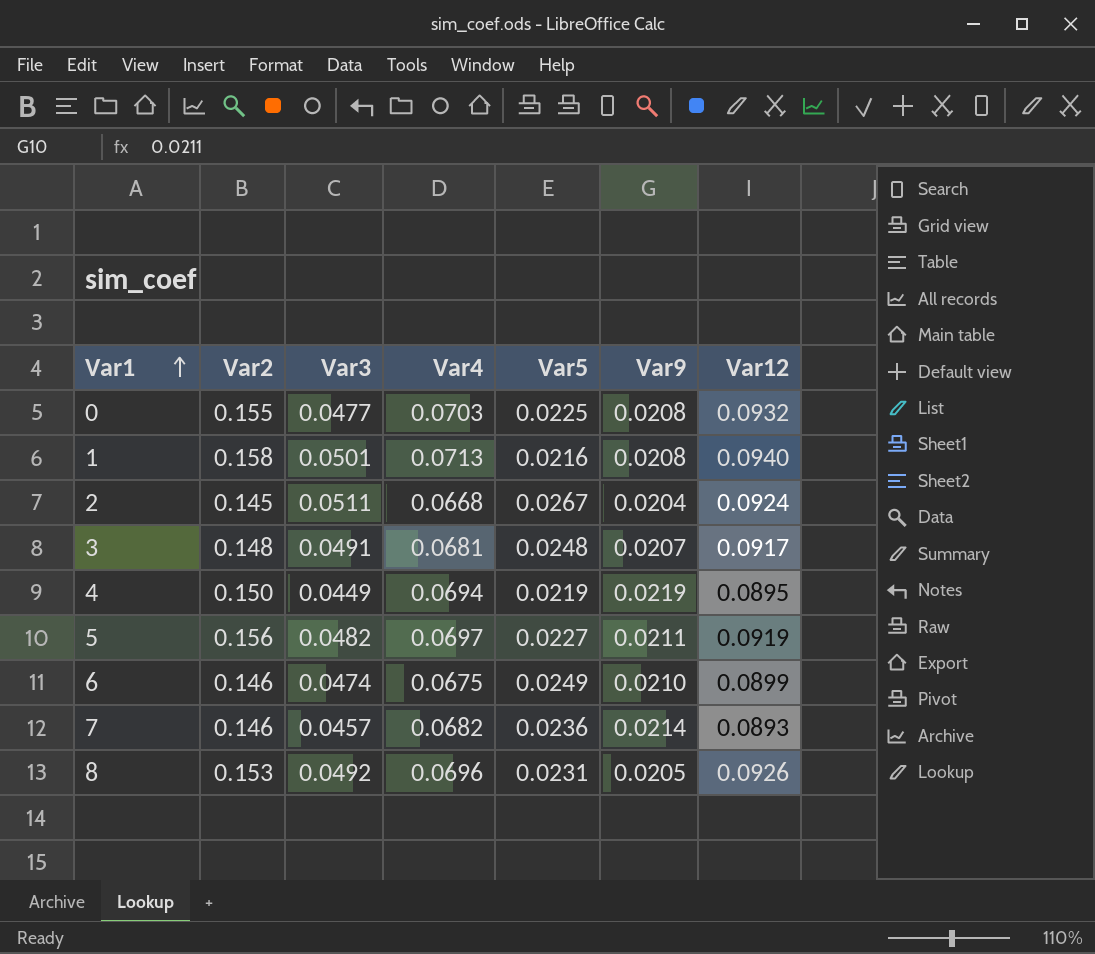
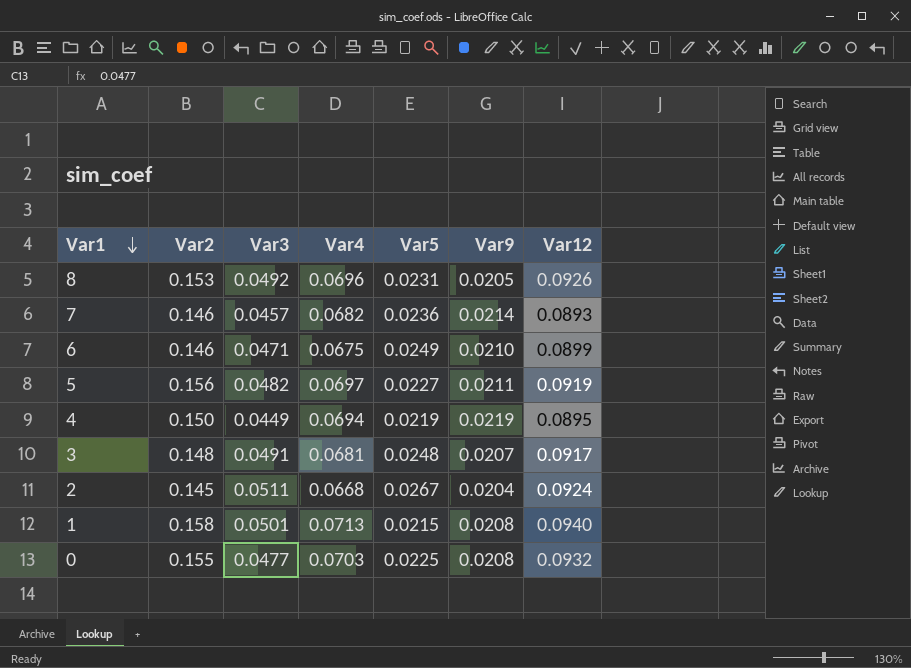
row order: Var1 ascending -> Var1 descending
6 | Var3: 0.0474 -> 0.0471
1 | Var5: 0.0216 -> 0.0215

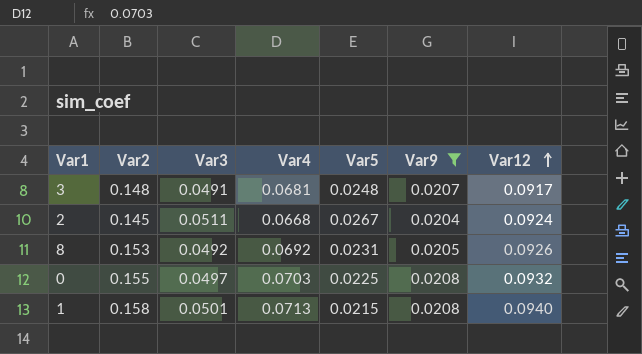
filter: none -> Var9 <= 0.0208
row order: Var1 descending -> Var12 ascending
8 | Var4: 0.0696 -> 0.0692
0 | Var3: 0.0477 -> 0.0497

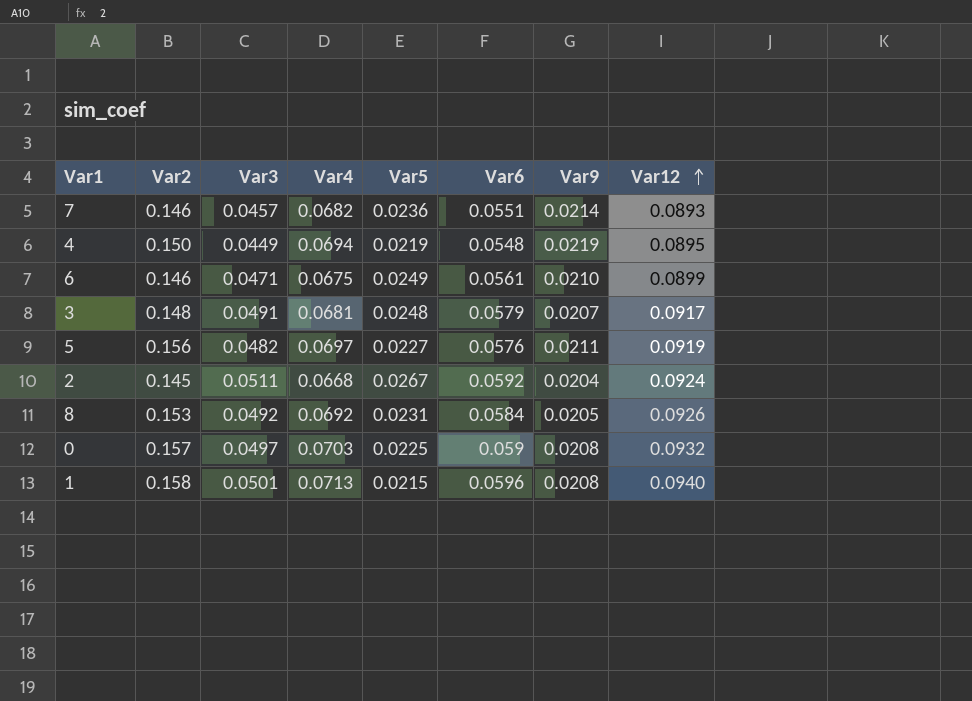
filter: Var9 <= 0.0208 -> none
column Var6 | position: none -> 6
0 | Var2: 0.155 -> 0.157

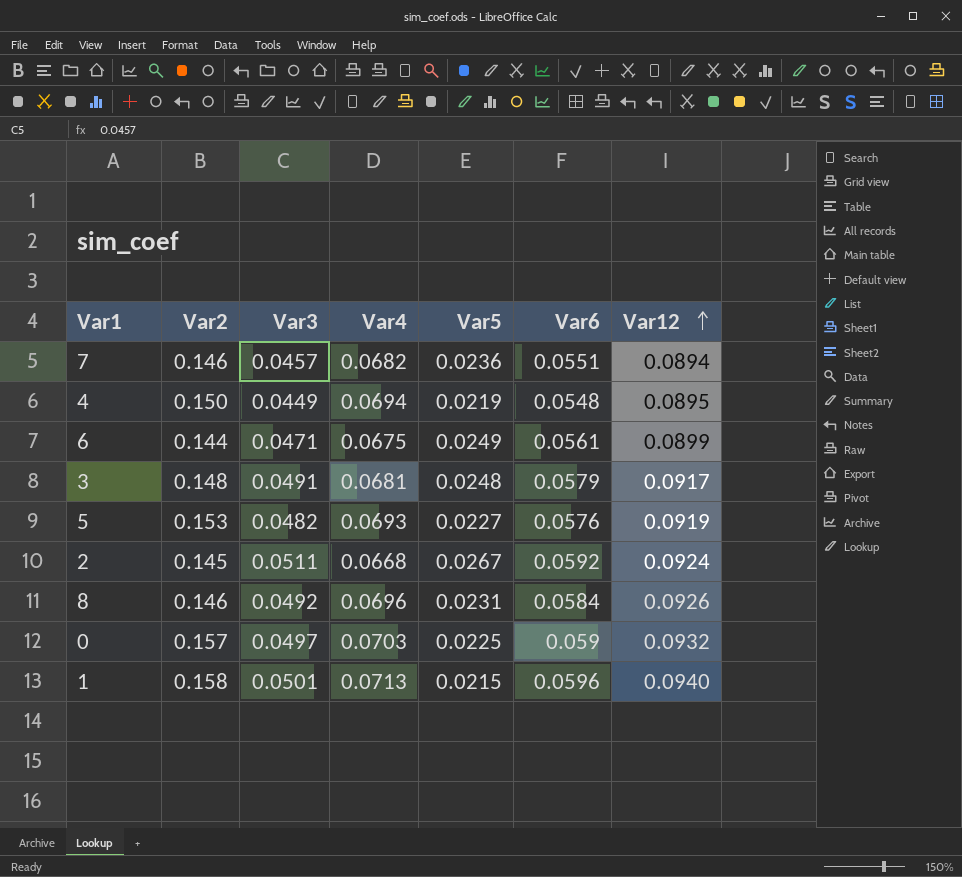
column Var9 | position: 7 -> none
7 | Var12: 0.0893 -> 0.0894
6 | Var2: 0.146 -> 0.144
5 | Var2: 0.156 -> 0.153
5 | Var4: 0.0697 -> 0.0693
8 | Var2: 0.153 -> 0.146
8 | Var4: 0.0692 -> 0.0696

